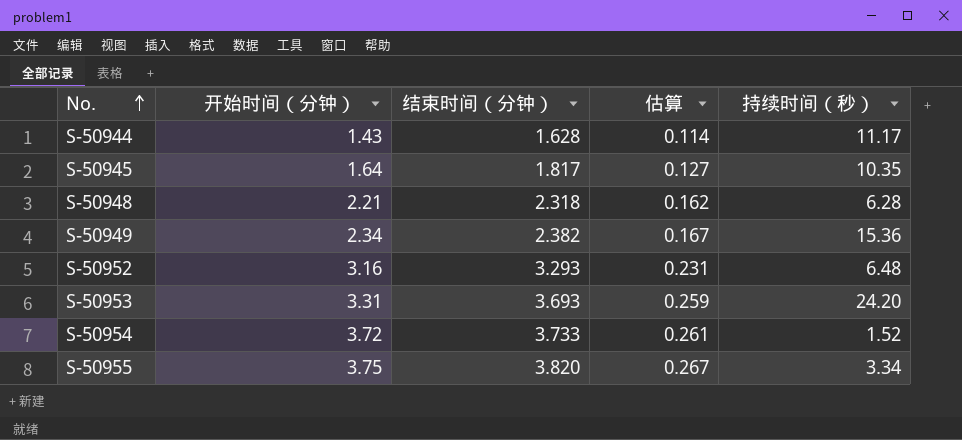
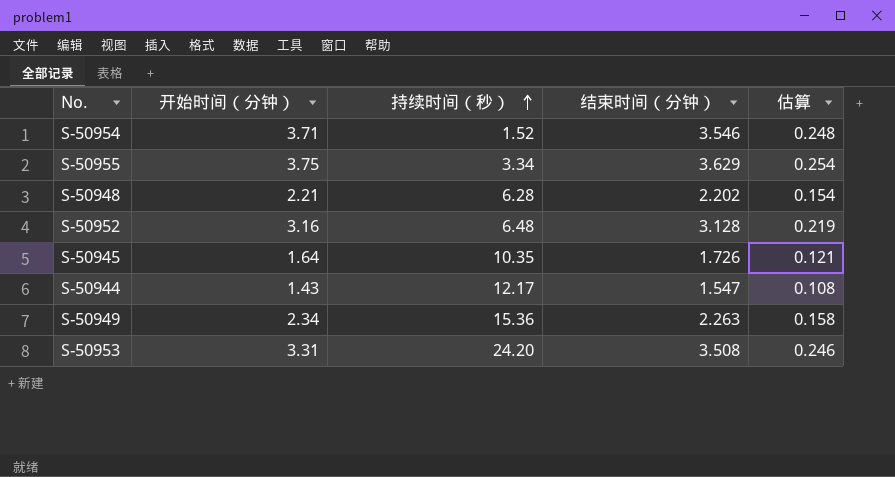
row order: No. ascending -> 持续时间（秒） ascending
column 持续时间（秒） | position: 5 -> 3
S-50954 | 开始时间（分钟）: 3.72 -> 3.71
S-50954 | 结束时间（分钟）: 3.733 -> 3.546
S-50954 | 估算: 0.261 -> 0.248
S-50955 | 结束时间（分钟）: 3.820 -> 3.629
S-50955 | 估算: 0.267 -> 0.254
S-50948 | 结束时间（分钟）: 2.318 -> 2.202
S-50948 | 估算: 0.162 -> 0.154
S-50952 | 结束时间（分钟）: 3.293 -> 3.128
S-50952 | 估算: 0.231 -> 0.219
S-50945 | 结束时间（分钟）: 1.817 -> 1.726
S-50945 | 估算: 0.127 -> 0.121
S-50944 | 持续时间（秒）: 11.17 -> 12.17
S-50944 | 结束时间（分钟）: 1.628 -> 1.547
S-50944 | 估算: 0.114 -> 0.108
S-50949 | 结束时间（分钟）: 2.382 -> 2.263
S-50949 | 估算: 0.167 -> 0.158
S-50953 | 结束时间（分钟）: 3.693 -> 3.508
S-50953 | 估算: 0.259 -> 0.246

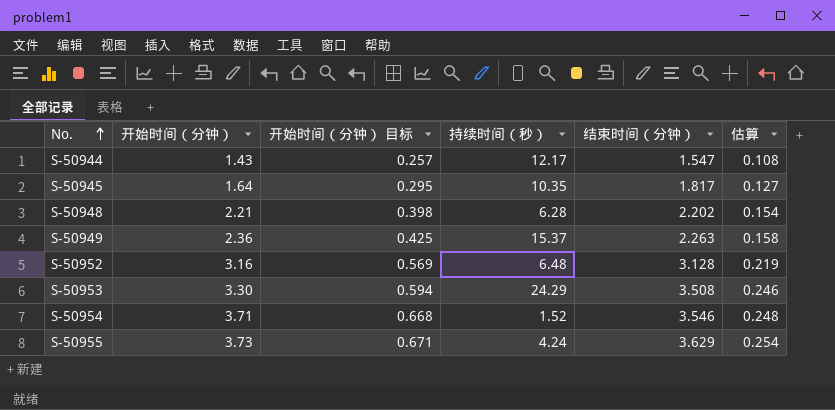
row order: 持续时间（秒） ascending -> No. ascending
column 开始时间（分钟） 目标 | formula: none -> [开始时间（分钟）] * 0.18
S-50945 | 结束时间（分钟）: 1.726 -> 1.817
S-50945 | 估算: 0.121 -> 0.127
S-50949 | 开始时间（分钟）: 2.34 -> 2.36
S-50949 | 持续时间（秒）: 15.36 -> 15.37
S-50953 | 开始时间（分钟）: 3.31 -> 3.30
S-50953 | 持续时间（秒）: 24.20 -> 24.29
S-50955 | 开始时间（分钟）: 3.75 -> 3.73
S-50955 | 持续时间（秒）: 3.34 -> 4.24

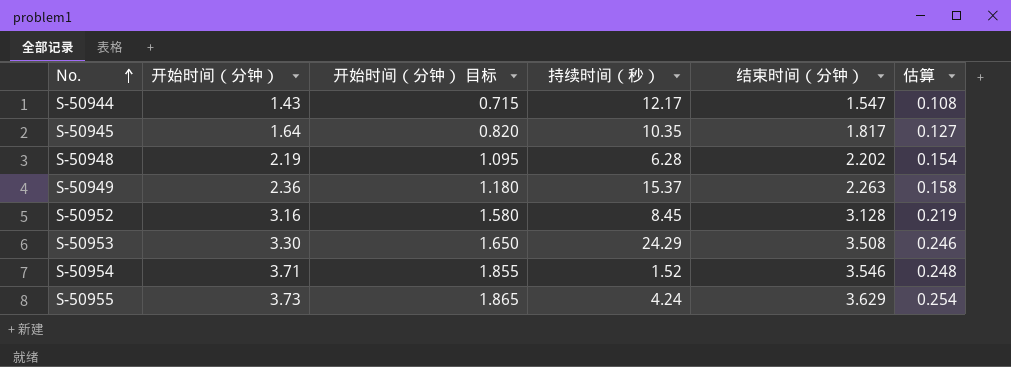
column 开始时间（分钟） 目标 | formula: [开始时间（分钟）] * 0.18 -> [开始时间（分钟）] * 0.5
S-50948 | 开始时间（分钟）: 2.21 -> 2.19
S-50952 | 持续时间（秒）: 6.48 -> 8.45

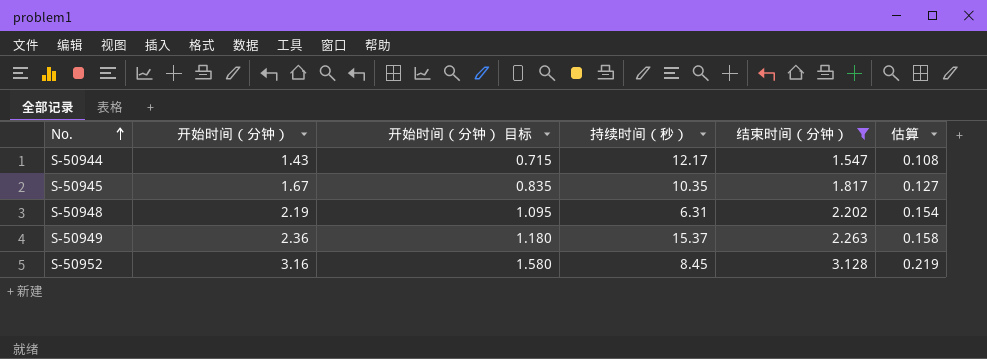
filter: none -> 结束时间（分钟） <= 3.128
S-50945 | 开始时间（分钟）: 1.64 -> 1.67
S-50945 | 开始时间（分钟） 目标: 0.820 -> 0.835
S-50948 | 持续时间（秒）: 6.28 -> 6.31

